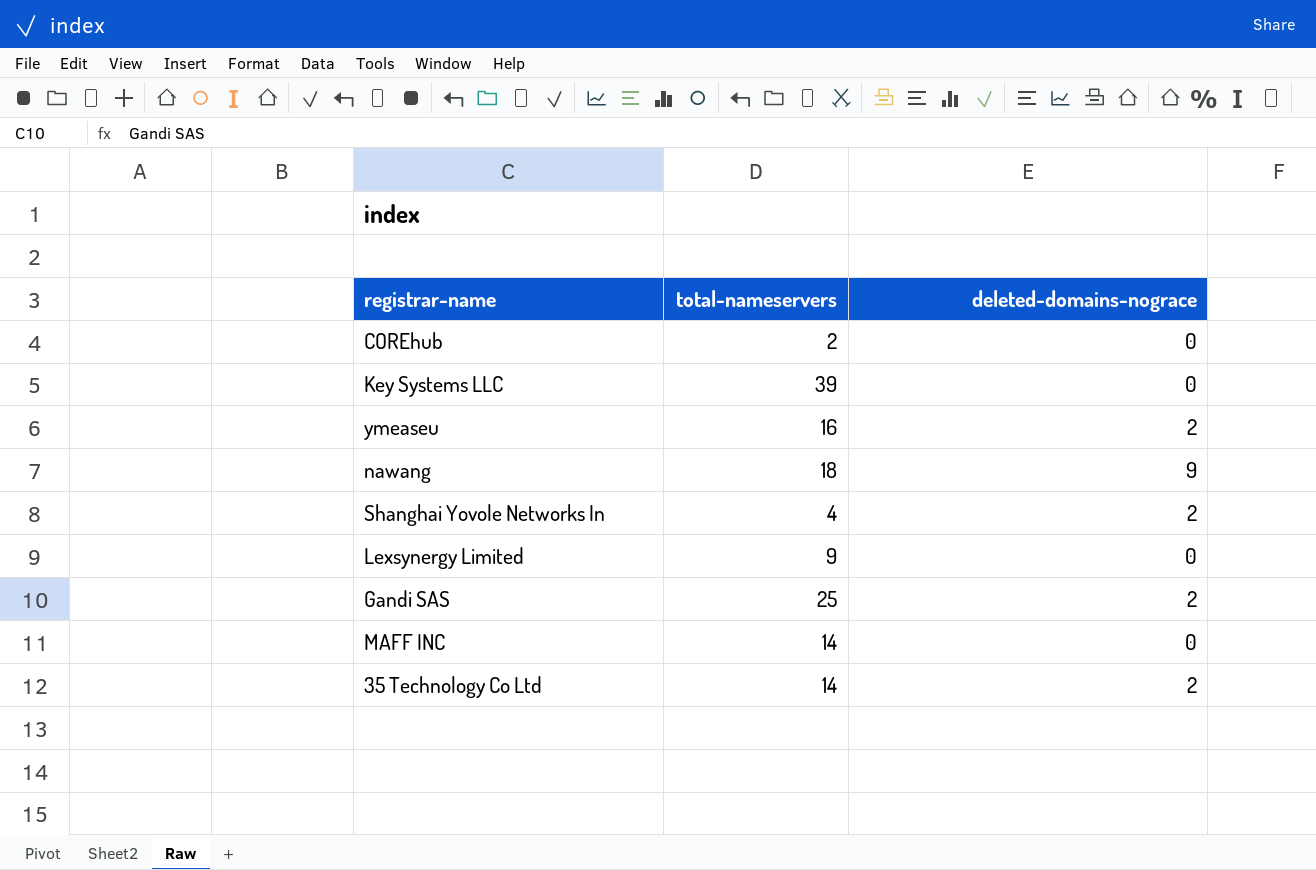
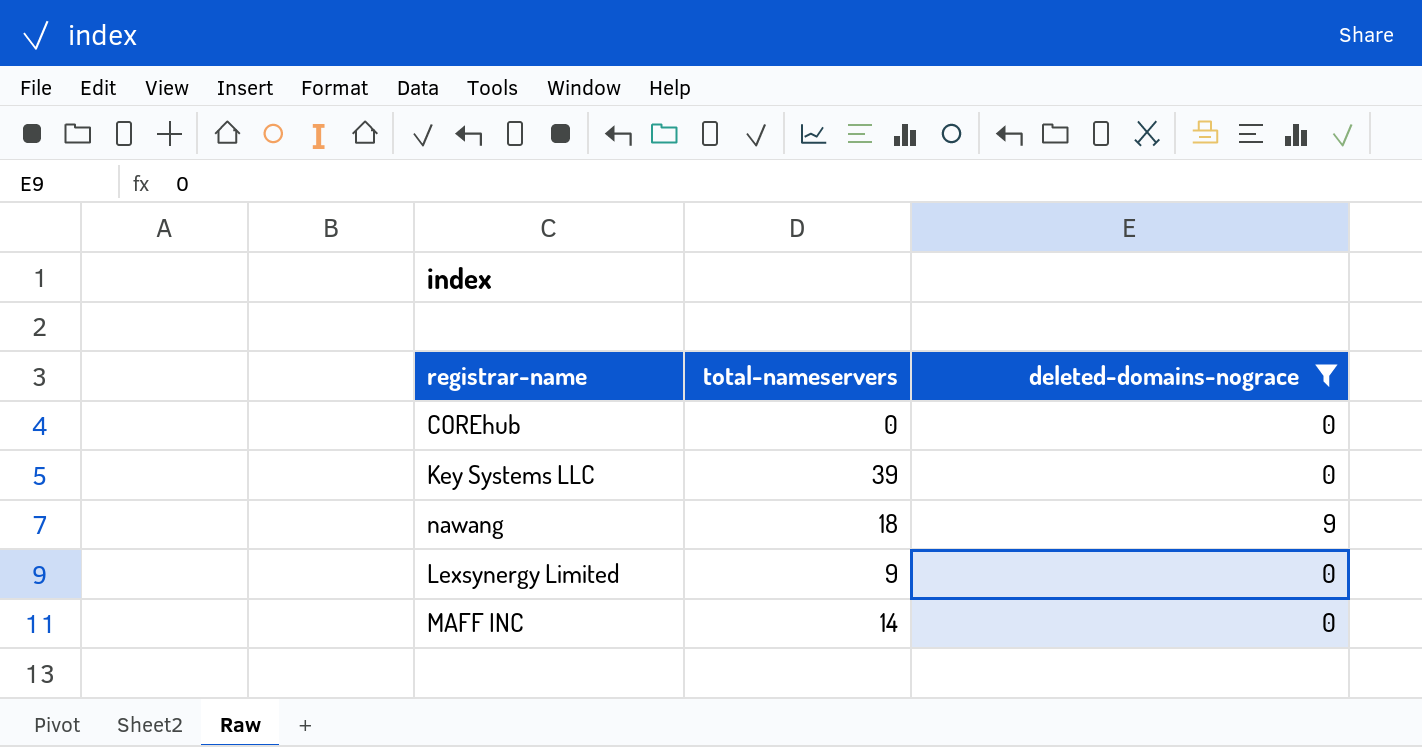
filter: none -> deleted-domains-nograce != 2
COREhub | total-nameservers: 2 -> 0

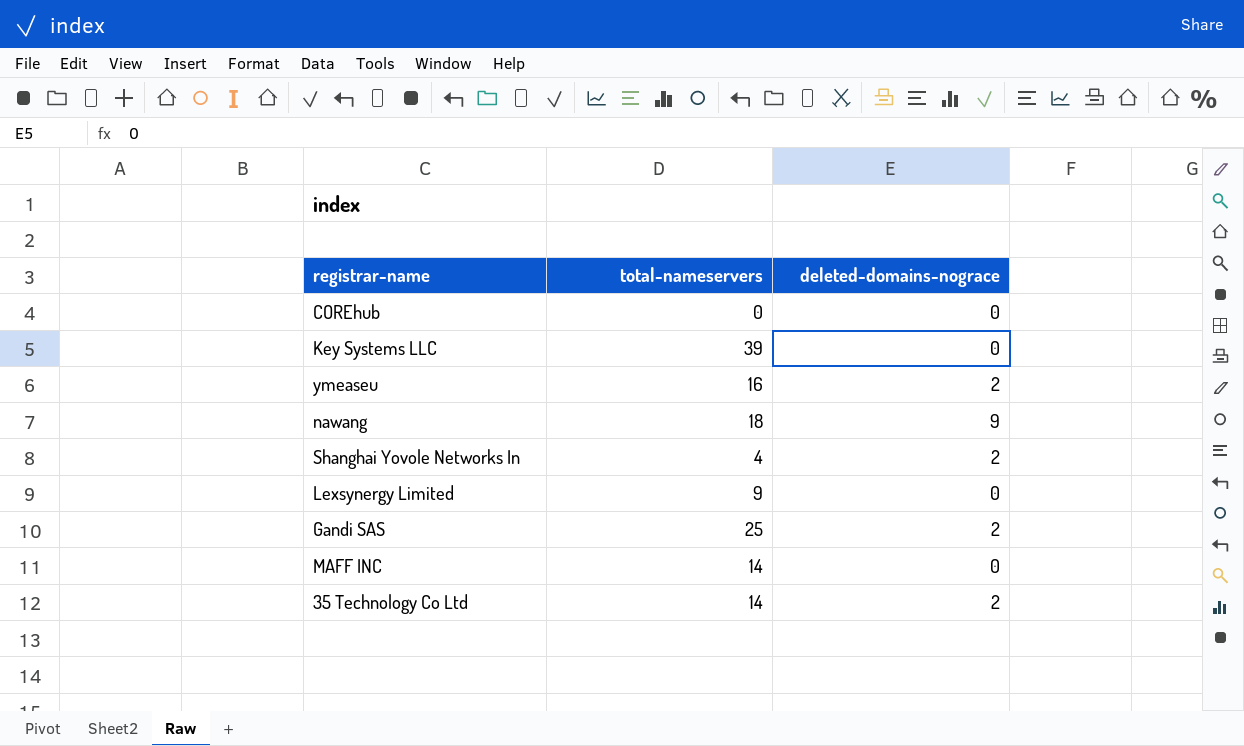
filter: deleted-domains-nograce != 2 -> none

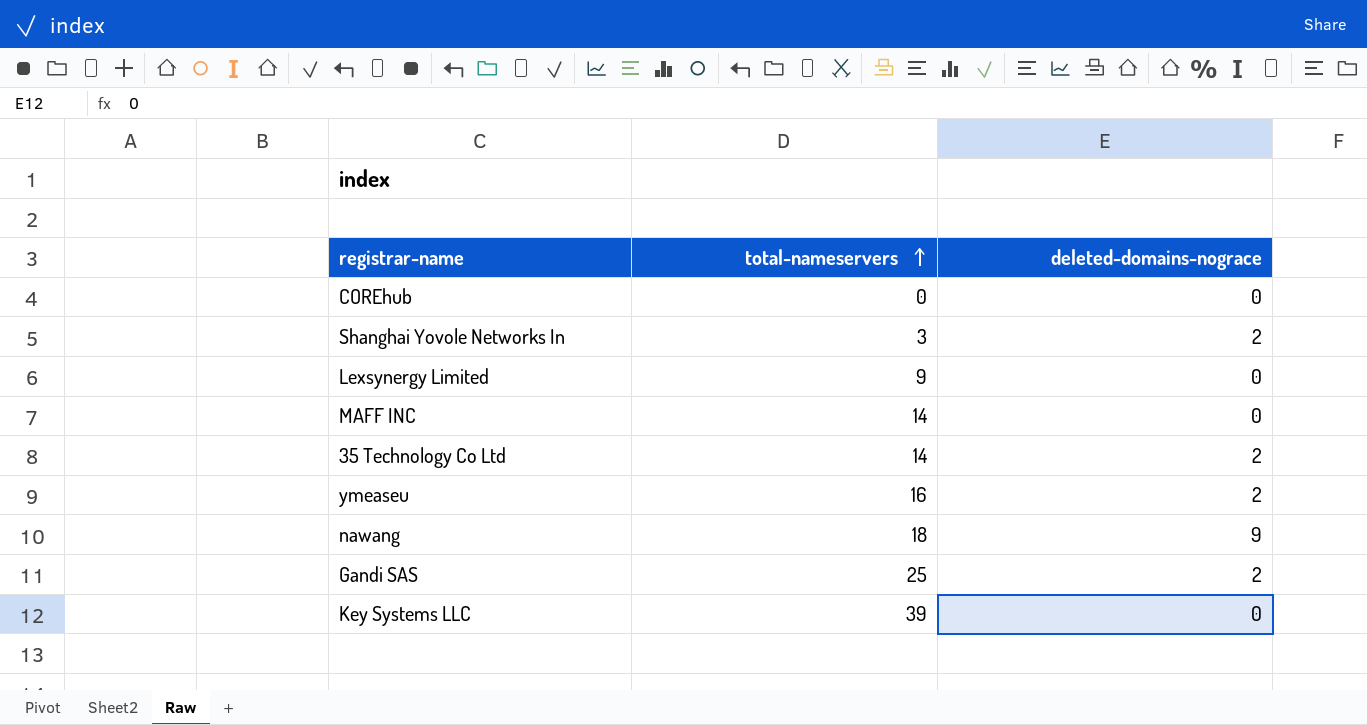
row order: none -> total-nameservers ascending
Shanghai Yovole Networks In | total-nameservers: 4 -> 3

